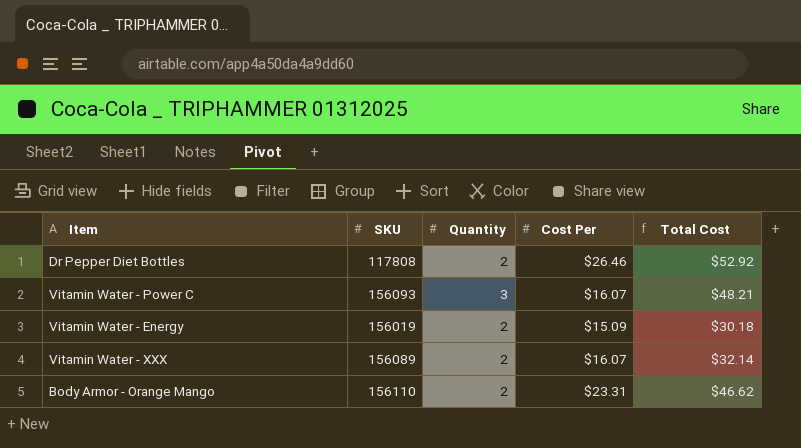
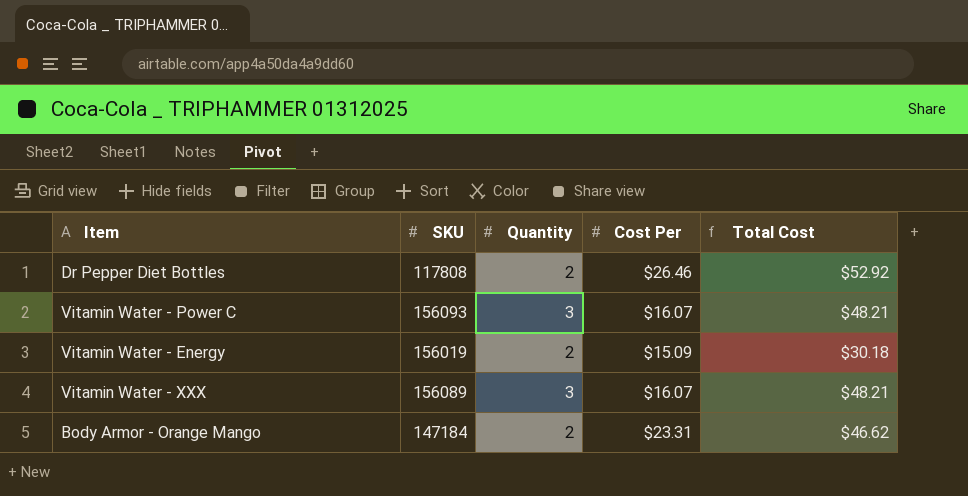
Vitamin Water - XXX | Quantity: 2 -> 3
Vitamin Water - XXX | Total Cost: $32.14 -> $48.21
Body Armor - Orange Mango | SKU: 156110 -> 147184

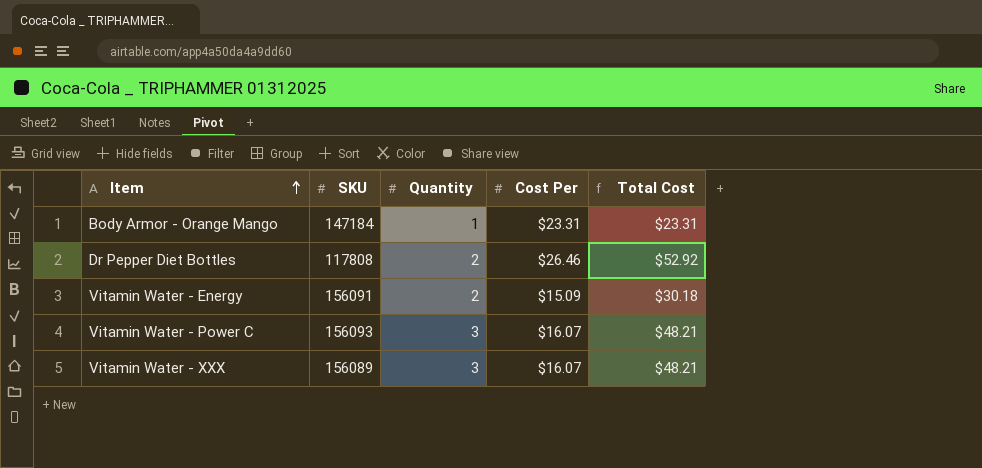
row order: none -> Item ascending
Body Armor - Orange Mango | Quantity: 2 -> 1
Body Armor - Orange Mango | Total Cost: $46.62 -> $23.31
Vitamin Water - Energy | SKU: 156019 -> 156091

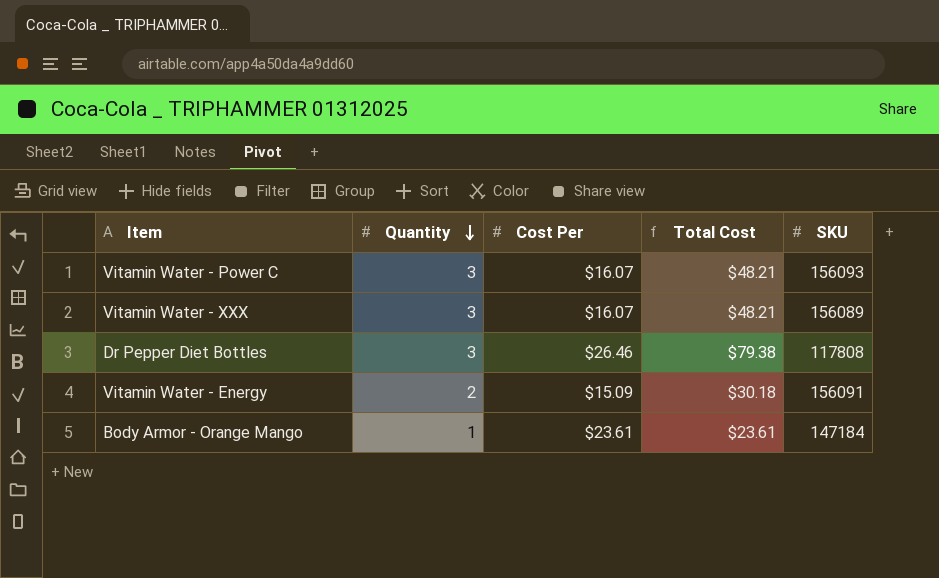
row order: Item ascending -> Quantity descending
column SKU | position: 2 -> 5
Dr Pepper Diet Bottles | Quantity: 2 -> 3
Dr Pepper Diet Bottles | Total Cost: $52.92 -> $79.38
Body Armor - Orange Mango | Cost Per: $23.31 -> $23.61
Body Armor - Orange Mango | Total Cost: $23.31 -> $23.61

